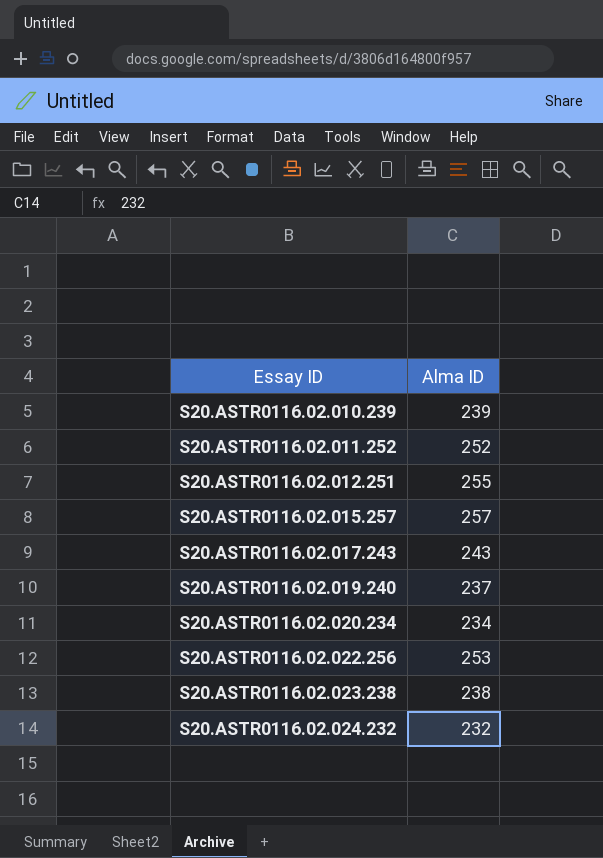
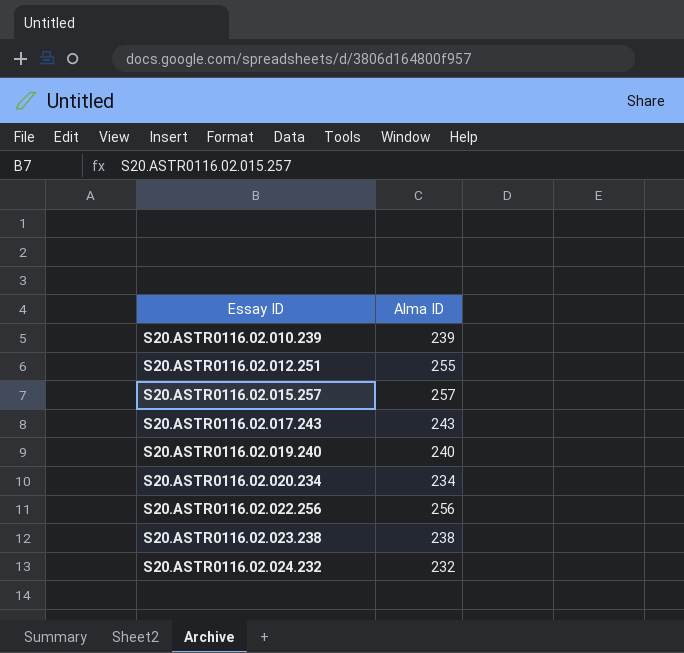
row S20.ASTR0116.02.011.252: 252 -> none
S20.ASTR0116.02.019.240 | Alma ID: 237 -> 240
S20.ASTR0116.02.022.256 | Alma ID: 253 -> 256

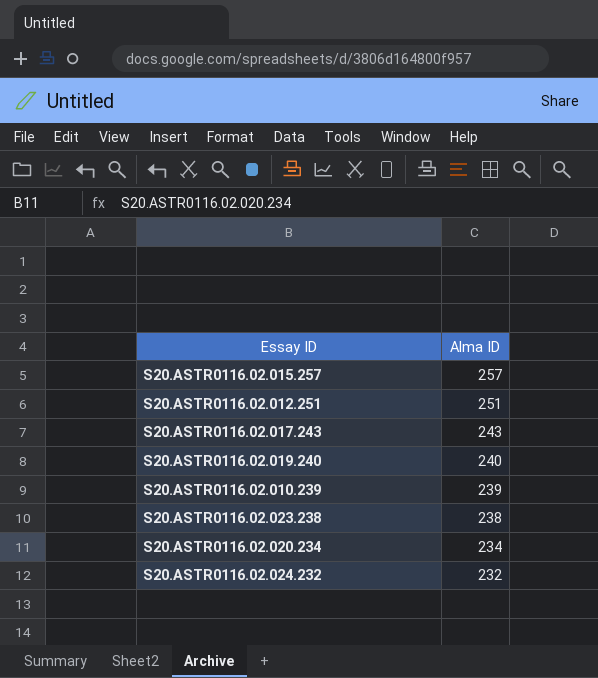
row order: Essay ID ascending -> Alma ID descending
row S20.ASTR0116.02.022.256: 256 -> none
S20.ASTR0116.02.012.251 | Alma ID: 255 -> 251

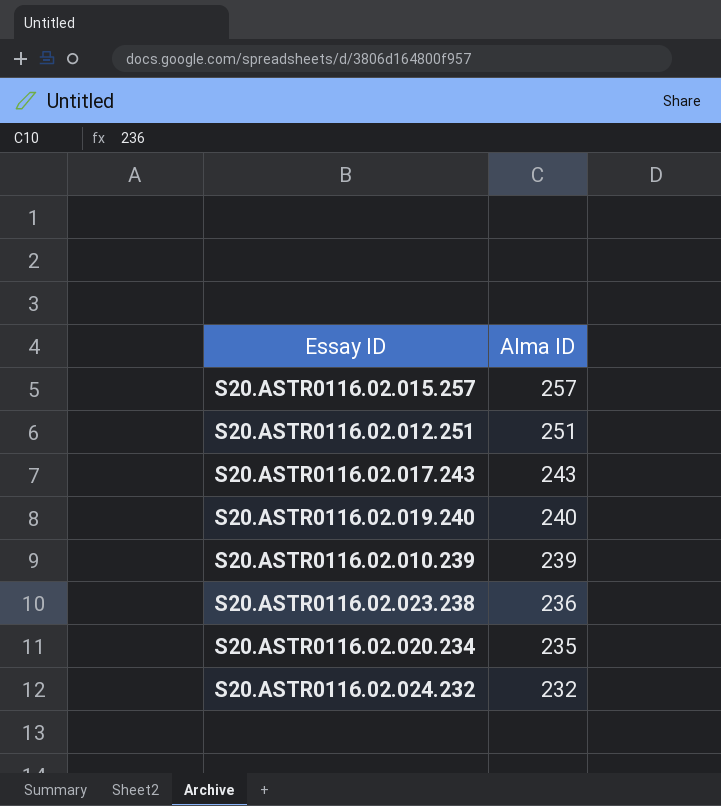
S20.ASTR0116.02.023.238 | Alma ID: 238 -> 236
S20.ASTR0116.02.020.234 | Alma ID: 234 -> 235

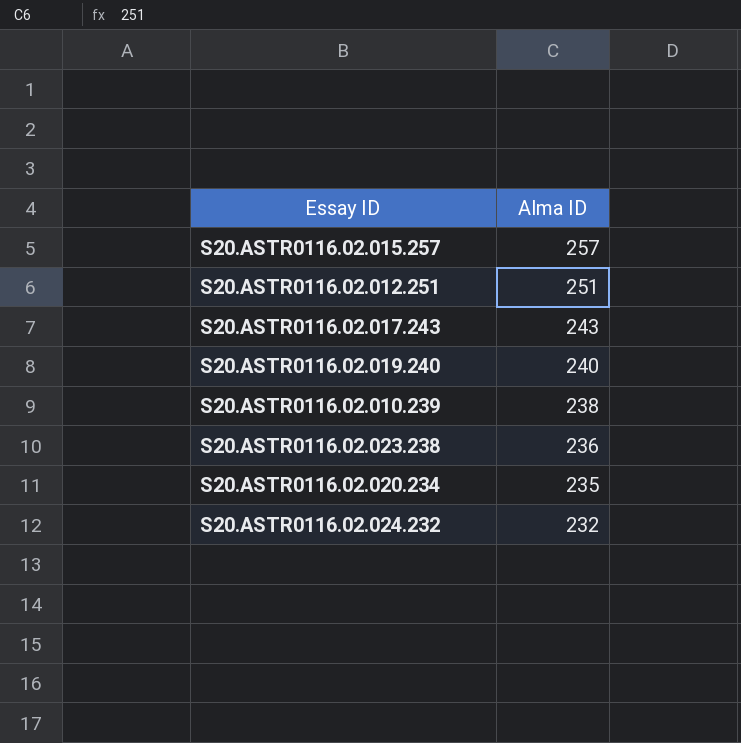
S20.ASTR0116.02.010.239 | Alma ID: 239 -> 238

